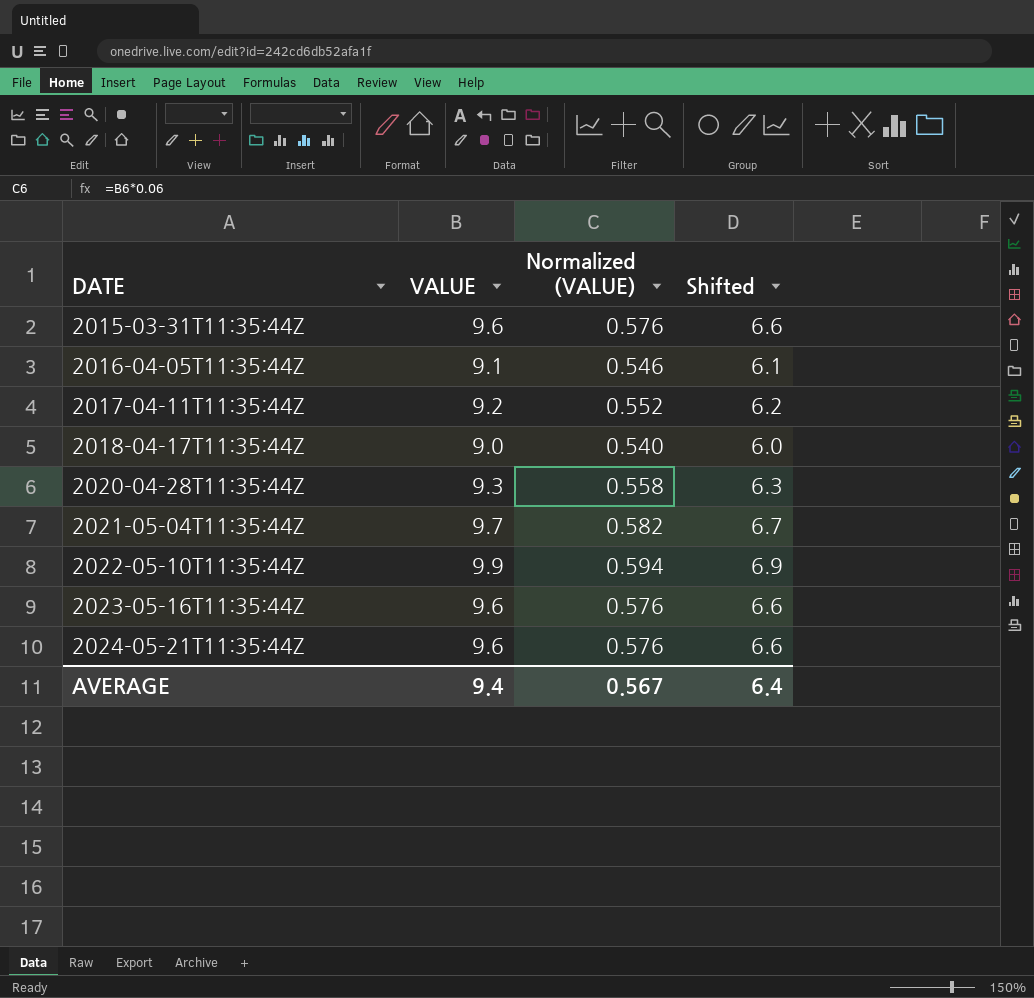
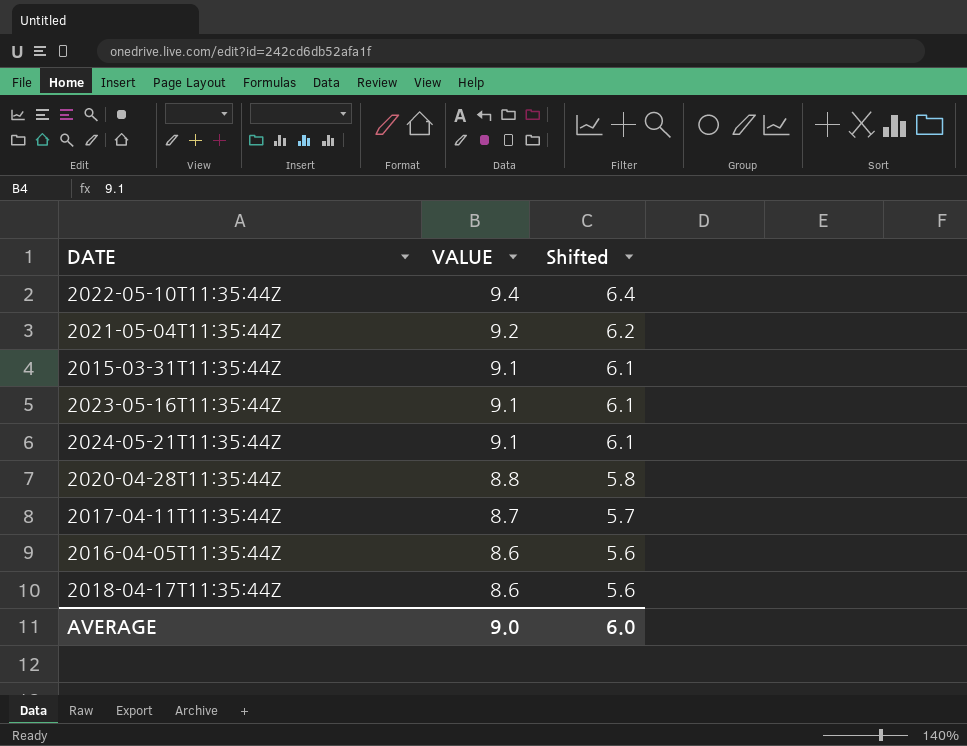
row order: DATE ascending -> VALUE descending
column Normalized (VALUE) | formula: [VALUE] * 0.06 -> none
2022-05-10T11:35:44Z | VALUE: 9.9 -> 9.4
2022-05-10T11:35:44Z | Shifted: 6.9 -> 6.4
2021-05-04T11:35:44Z | VALUE: 9.7 -> 9.2
2021-05-04T11:35:44Z | Shifted: 6.7 -> 6.2
2015-03-31T11:35:44Z | VALUE: 9.6 -> 9.1
2015-03-31T11:35:44Z | Shifted: 6.6 -> 6.1
2023-05-16T11:35:44Z | VALUE: 9.6 -> 9.1
2023-05-16T11:35:44Z | Shifted: 6.6 -> 6.1
2024-05-21T11:35:44Z | VALUE: 9.6 -> 9.1
2024-05-21T11:35:44Z | Shifted: 6.6 -> 6.1
2020-04-28T11:35:44Z | VALUE: 9.3 -> 8.8
2020-04-28T11:35:44Z | Shifted: 6.3 -> 5.8
2017-04-11T11:35:44Z | VALUE: 9.2 -> 8.7
2017-04-11T11:35:44Z | Shifted: 6.2 -> 5.7
2016-04-05T11:35:44Z | VALUE: 9.1 -> 8.6
2016-04-05T11:35:44Z | Shifted: 6.1 -> 5.6
2018-04-17T11:35:44Z | VALUE: 9.0 -> 8.6
2018-04-17T11:35:44Z | Shifted: 6.0 -> 5.6
AVERAGE | VALUE: 9.4 -> 9.0
AVERAGE | Shifted: 6.4 -> 6.0

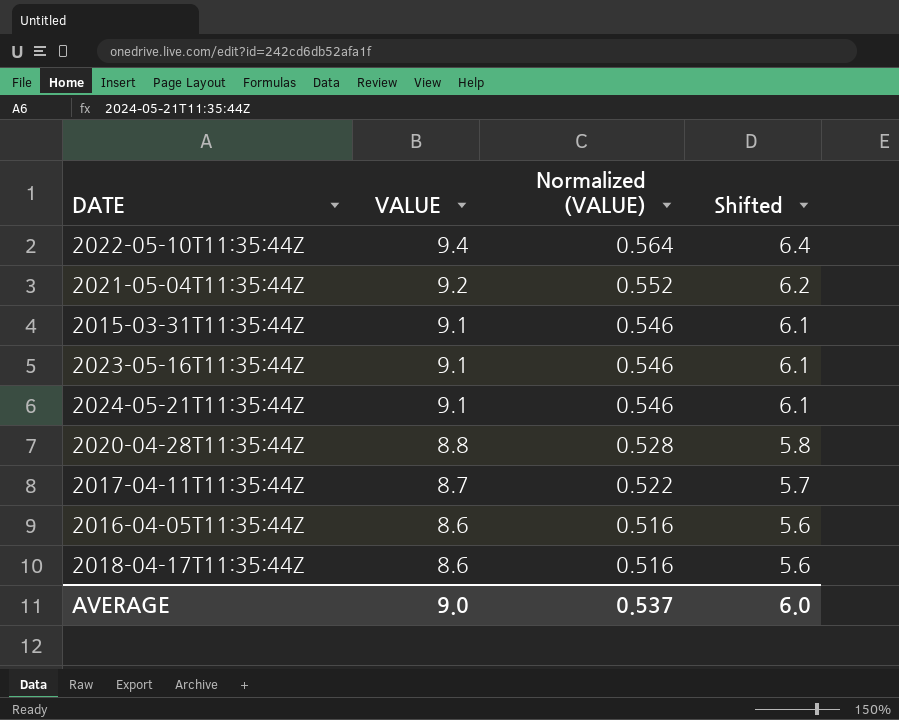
column Normalized (VALUE) | formula: none -> [VALUE] * 0.06

